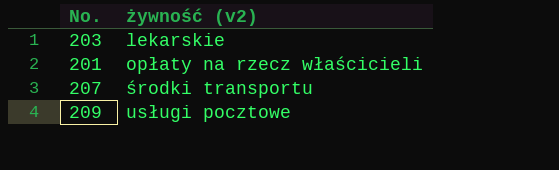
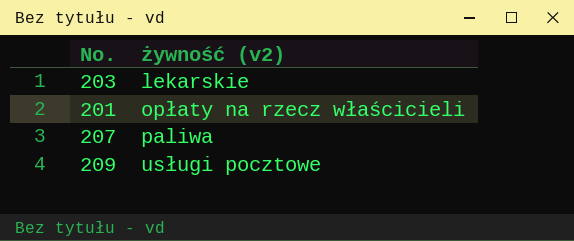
207 | żywność (v2): środki transportu -> paliwa

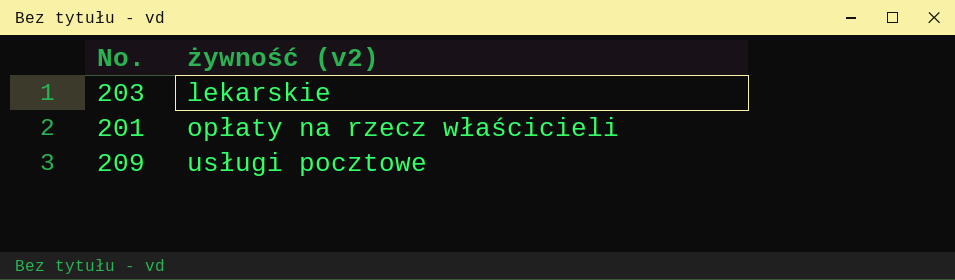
row 207: paliwa -> none

